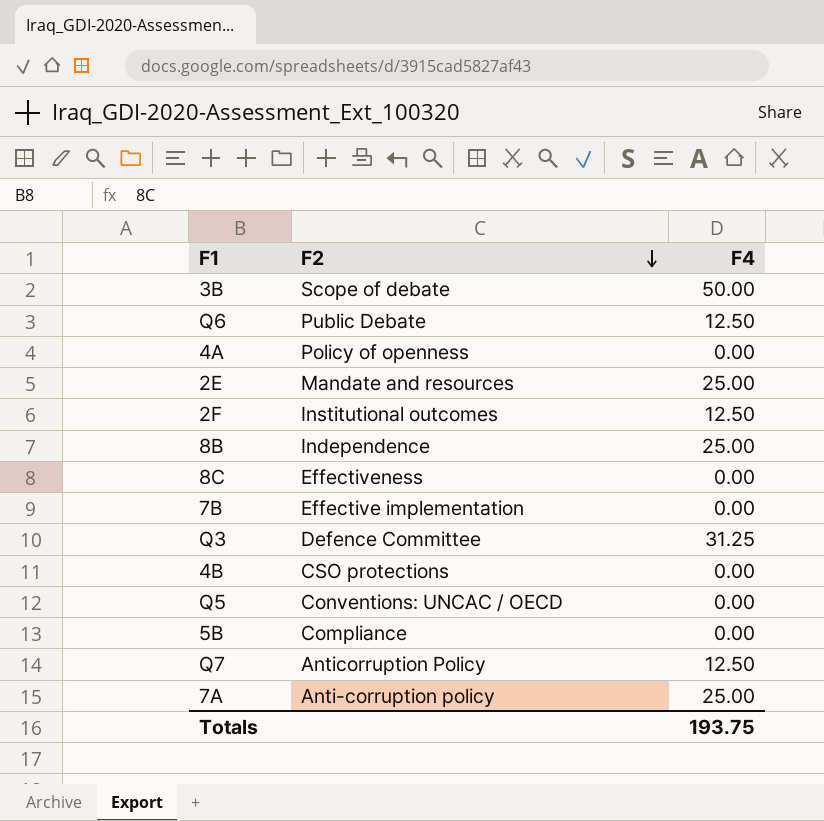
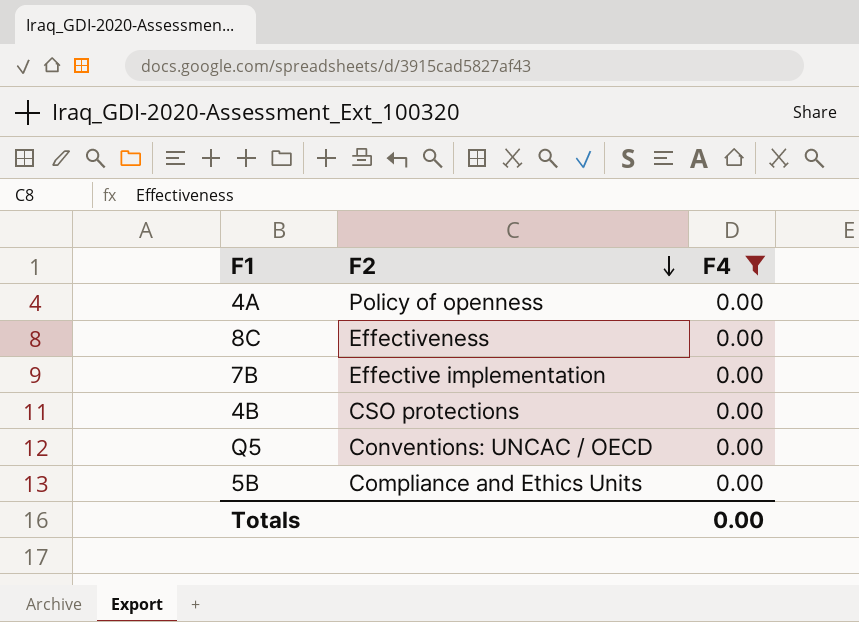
filter: none -> F4 = 0.00
5B | F2: Compliance -> Compliance and Ethics Units
Totals | F4: 193.75 -> 0.00

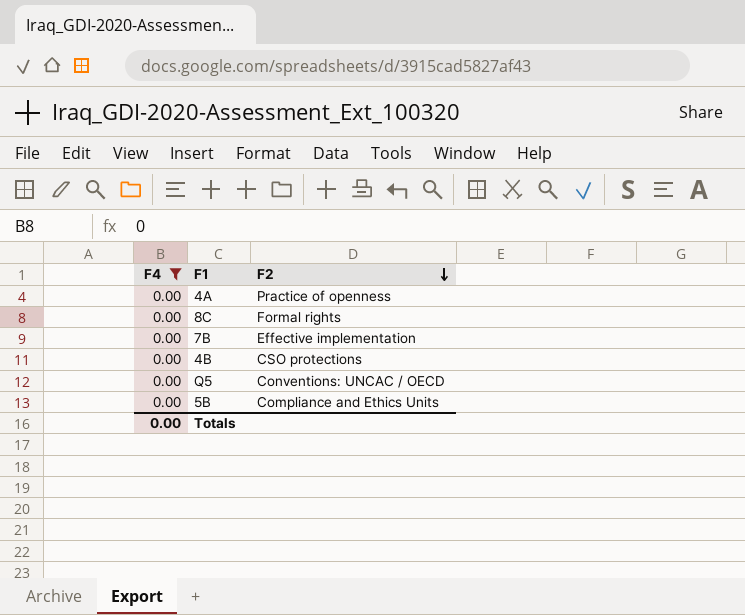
column F4 | position: 3 -> 1
4A | F2: Policy of openness -> Practice of openness
8C | F2: Effectiveness -> Formal rights

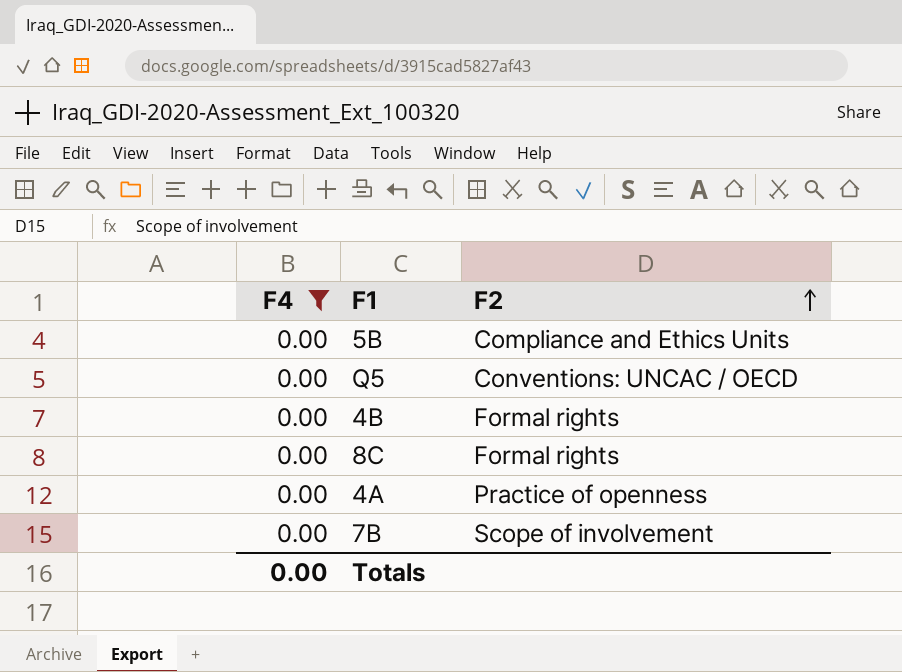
row order: F2 descending -> F2 ascending
4B | F2: CSO protections -> Formal rights
7B | F2: Effective implementation -> Scope of involvement

